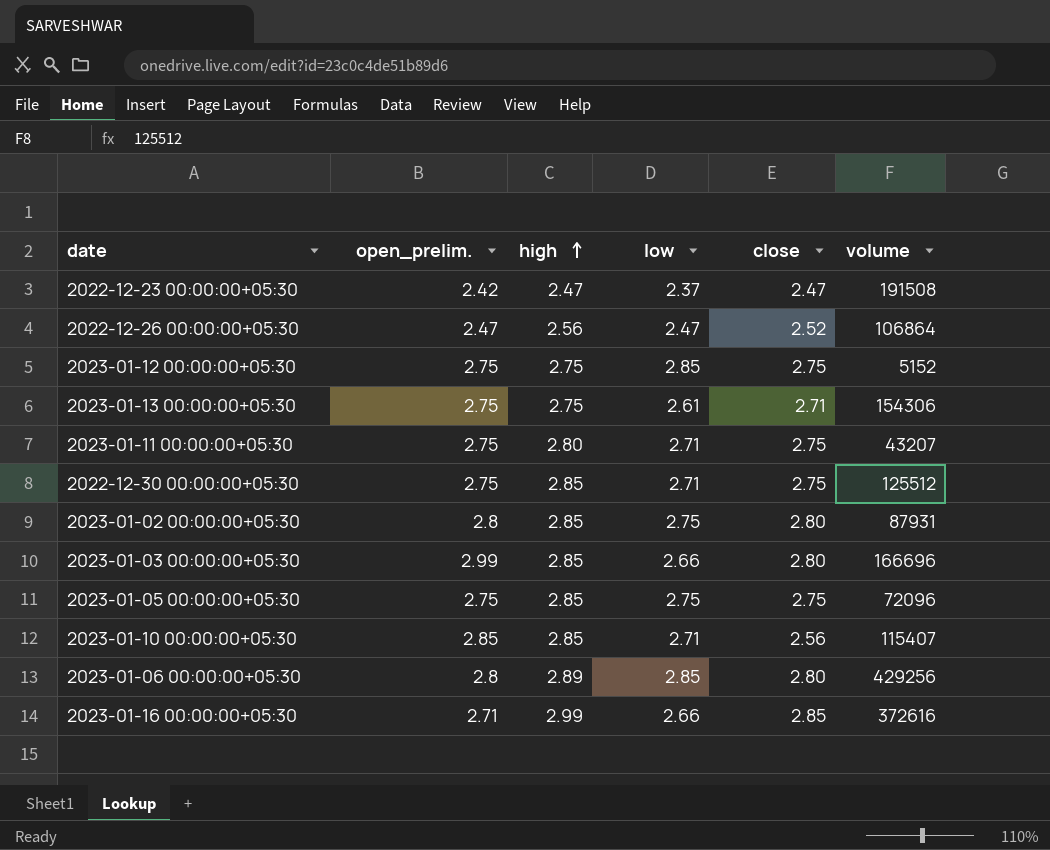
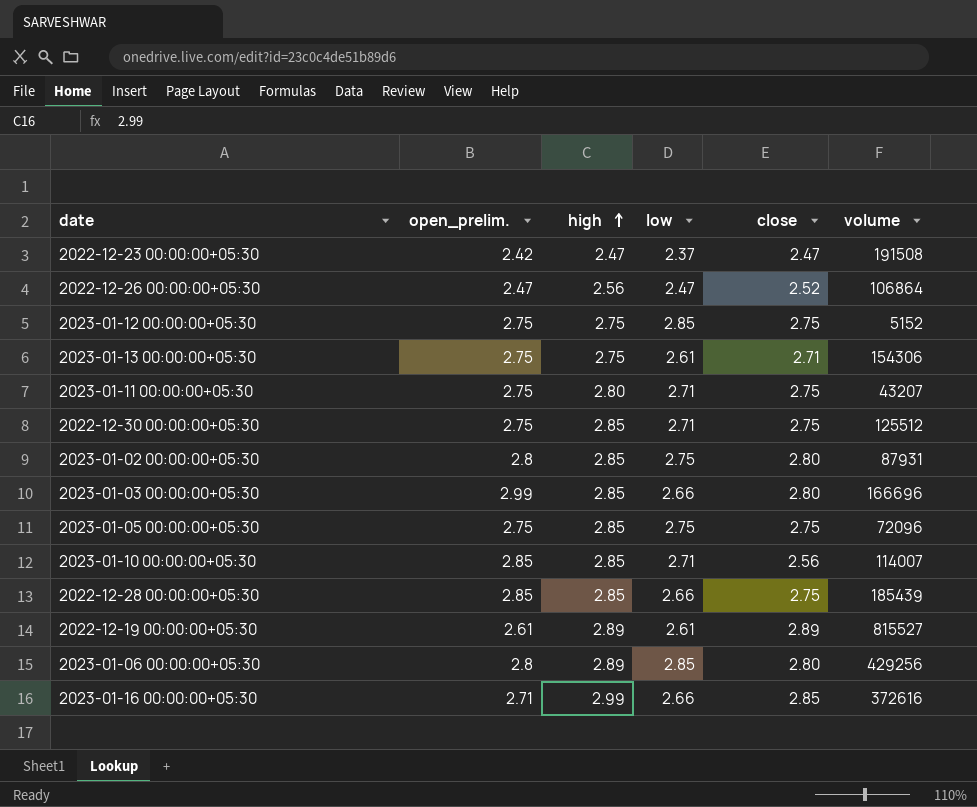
2023-01-10 00:00:00+05:30 | volume: 115407 -> 114007
row 2022-12-28 00:00:00+05:30: none -> 2.85 | 2.85 | 2.66 | 2.75 | 185439
row 2022-12-19 00:00:00+05:30: none -> 2.61 | 2.89 | 2.61 | 2.89 | 815527

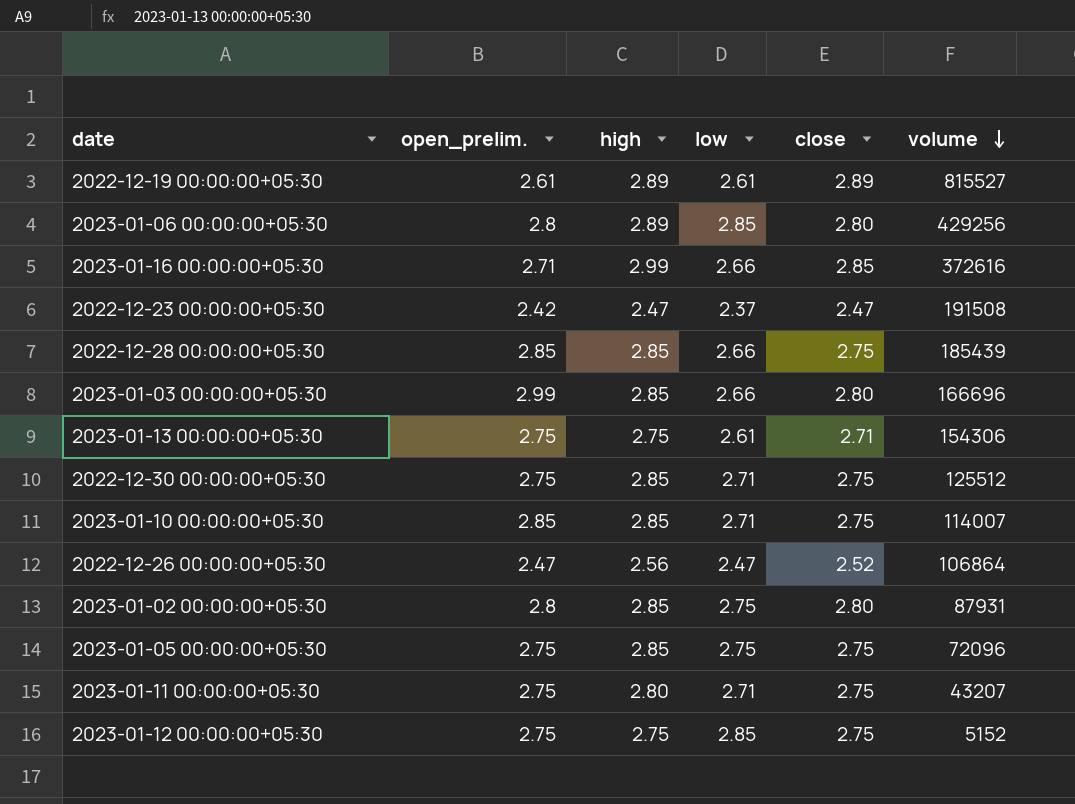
row order: high ascending -> volume descending
2023-01-10 00:00:00+05:30 | close: 2.56 -> 2.75

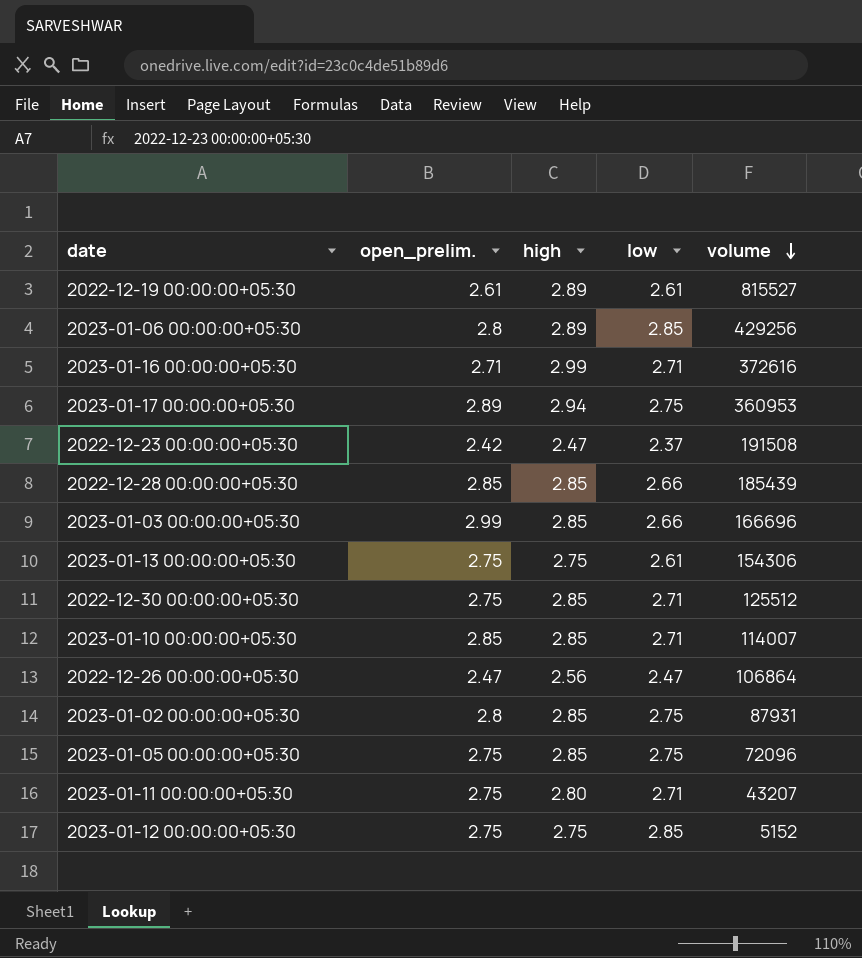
column close | position: 5 -> none
2023-01-16 00:00:00+05:30 | low: 2.66 -> 2.71
row 2023-01-17 00:00:00+05:30: none -> 2.89 | 2.94 | 2.75 | 360953

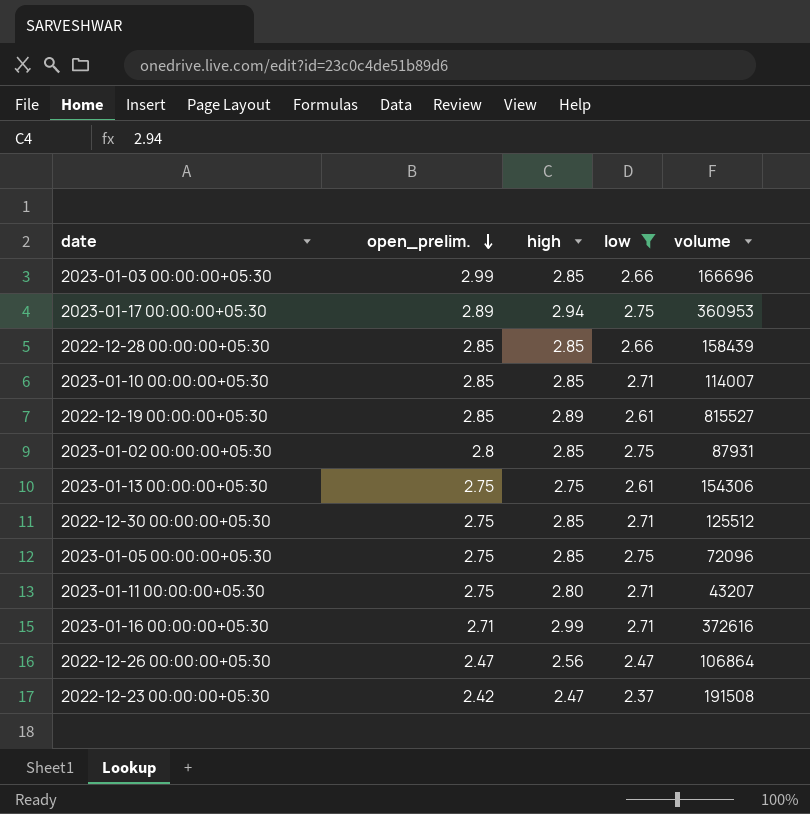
filter: none -> low != 2.85
row order: volume descending -> open_prelim. descending
2022-12-28 00:00:00+05:30 | volume: 185439 -> 158439
2022-12-19 00:00:00+05:30 | open_prelim.: 2.61 -> 2.85

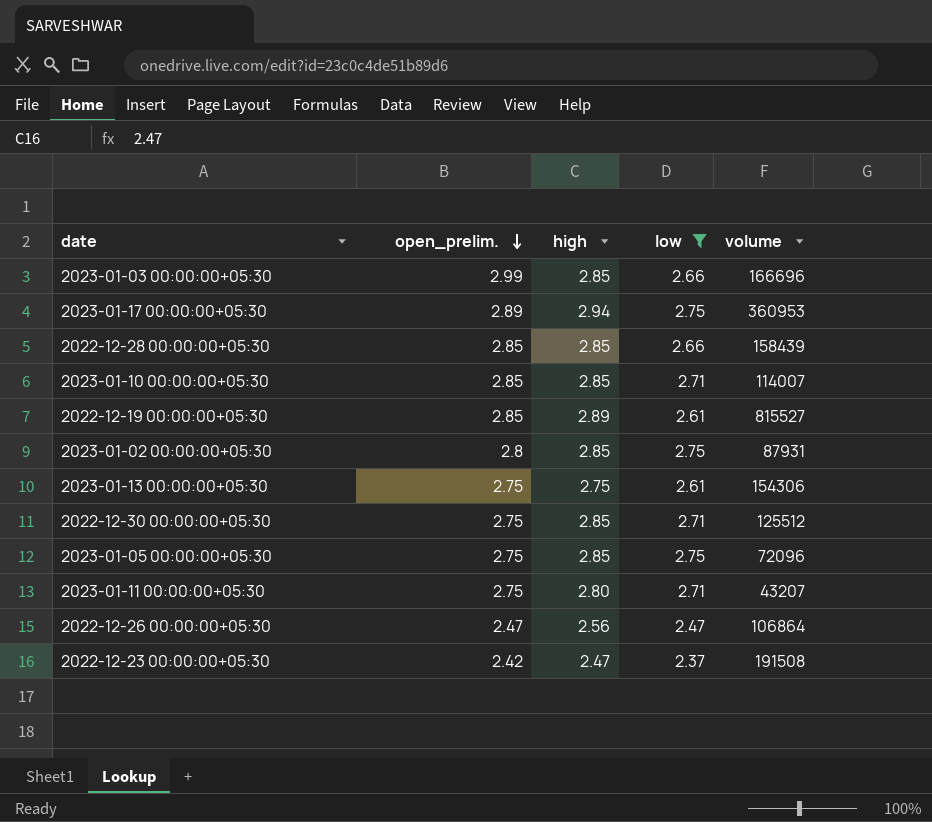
row 2023-01-16 00:00:00+05:30: 2.71 | 2.99 | 2.71 | 372616 -> none

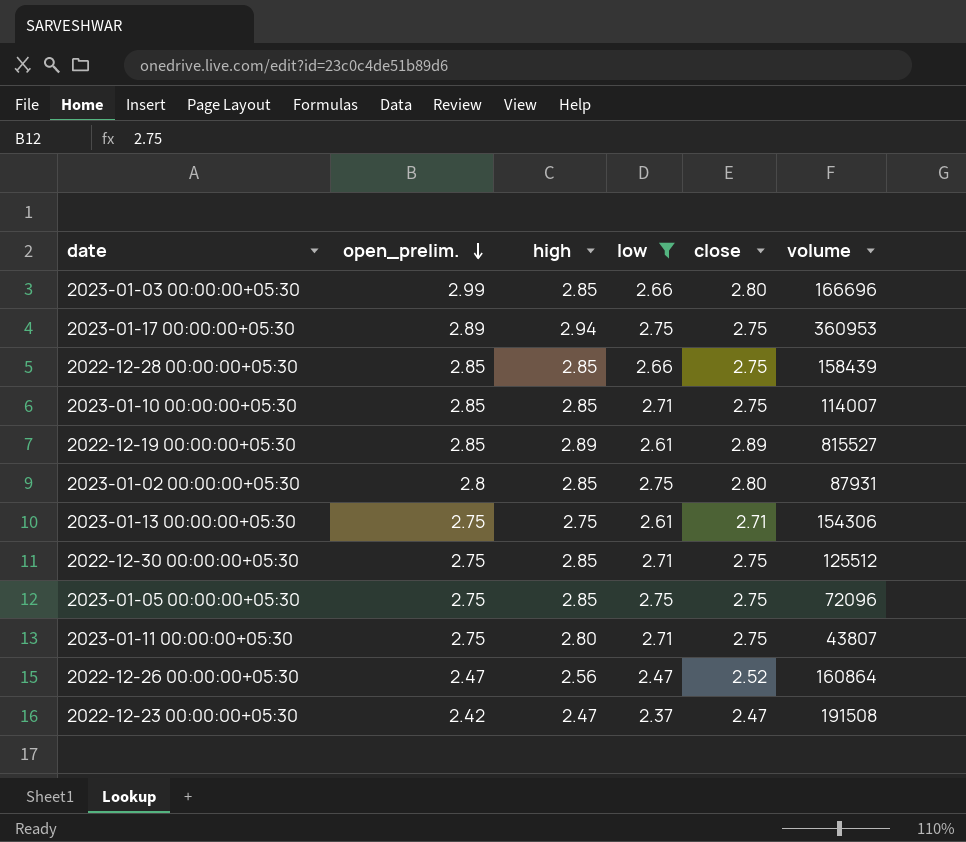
column close | position: none -> 5
2023-01-11 00:00:00+05:30 | volume: 43207 -> 43807
2022-12-26 00:00:00+05:30 | volume: 106864 -> 160864

